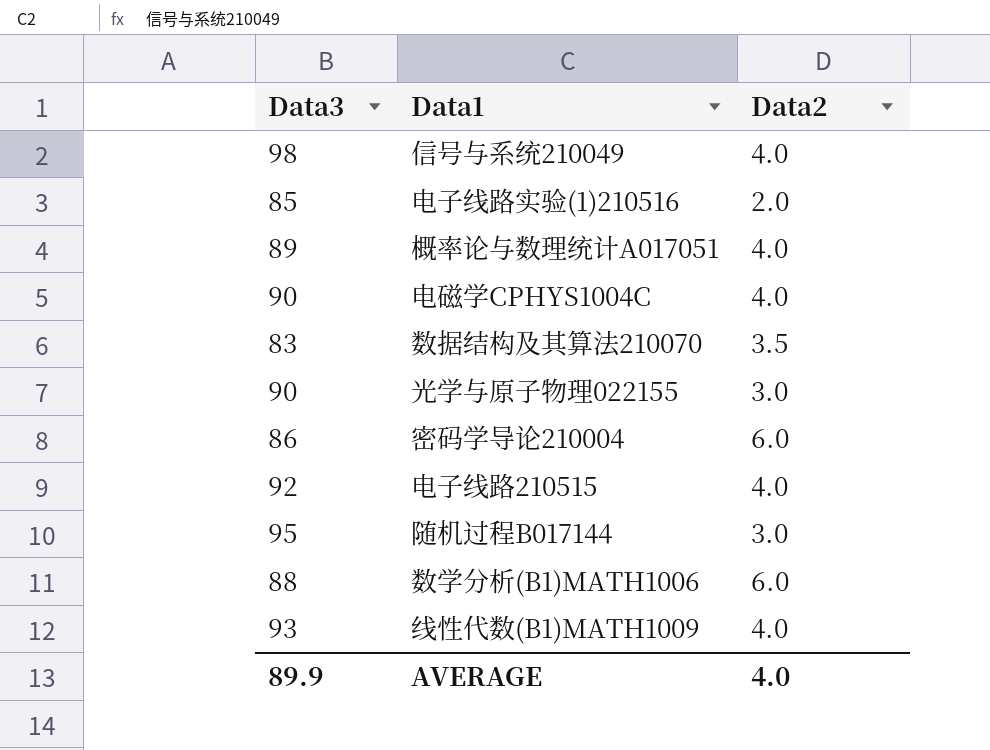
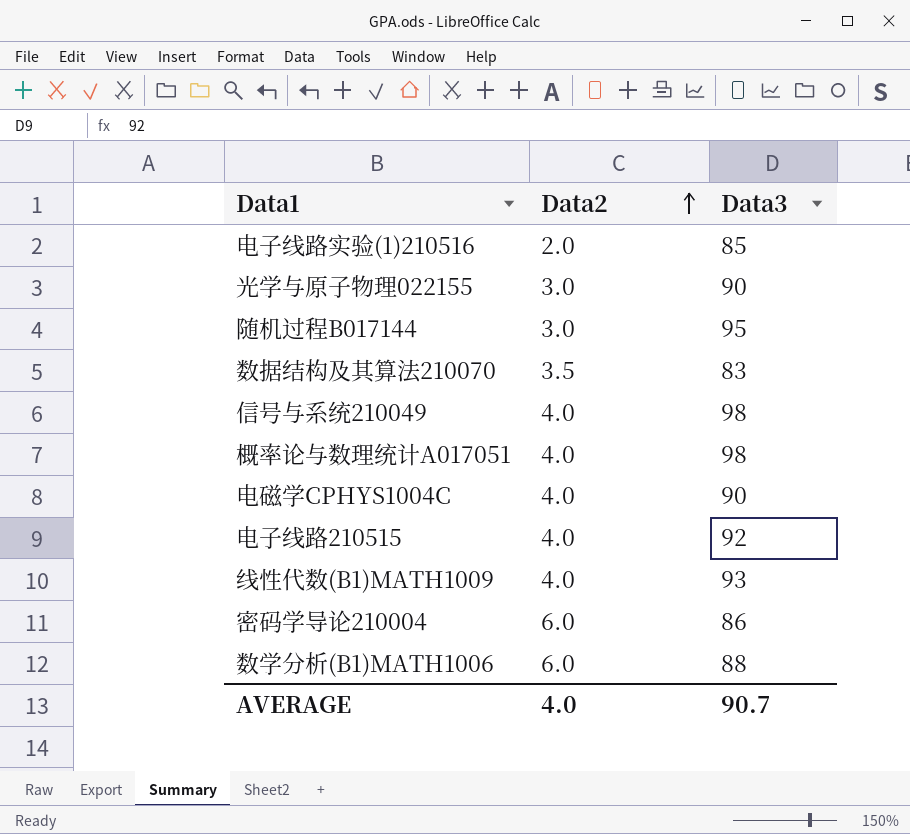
row order: none -> Data2 ascending
column Data3 | position: 1 -> 3
概率论与数理统计A017051 | Data3: 89 -> 98
AVERAGE | Data3: 89.9 -> 90.7

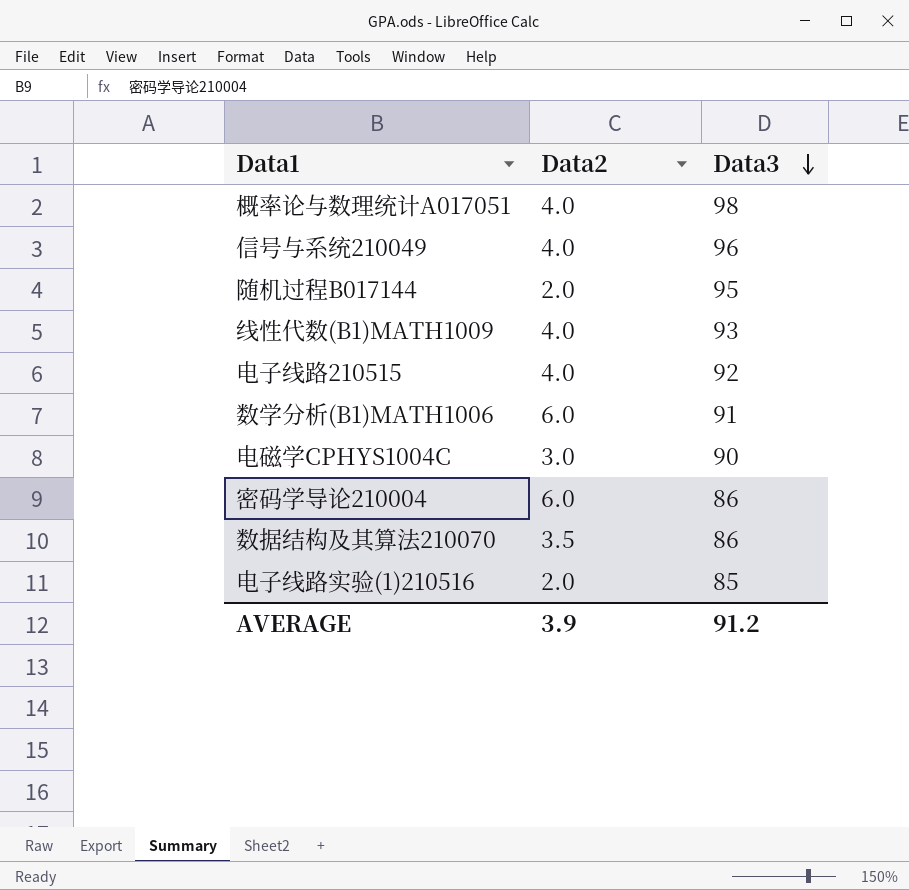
row order: Data2 ascending -> Data3 descending
row 光学与原子物理022155: 3.0 | 90 -> none
信号与系统210049 | Data3: 98 -> 96
随机过程B017144 | Data2: 3.0 -> 2.0
数学分析(B1)MATH1006 | Data3: 88 -> 91
电磁学CPHYS1004C | Data2: 4.0 -> 3.0
数据结构及其算法210070 | Data3: 83 -> 86
AVERAGE | Data2: 4.0 -> 3.9
AVERAGE | Data3: 90.7 -> 91.2

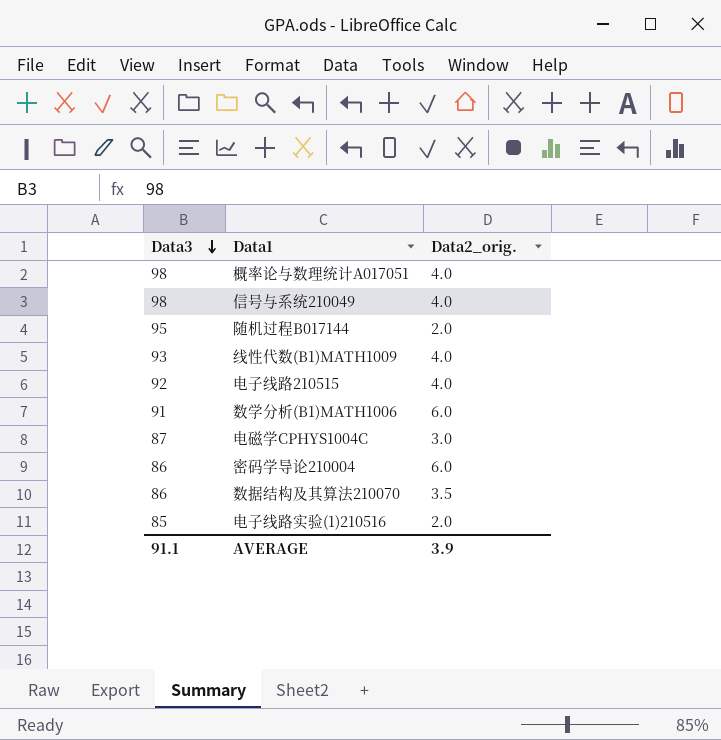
column Data3 | position: 3 -> 1
column name: Data2 -> Data2_orig.
信号与系统210049 | Data3: 96 -> 98
电磁学CPHYS1004C | Data3: 90 -> 87
AVERAGE | Data3: 91.2 -> 91.1

